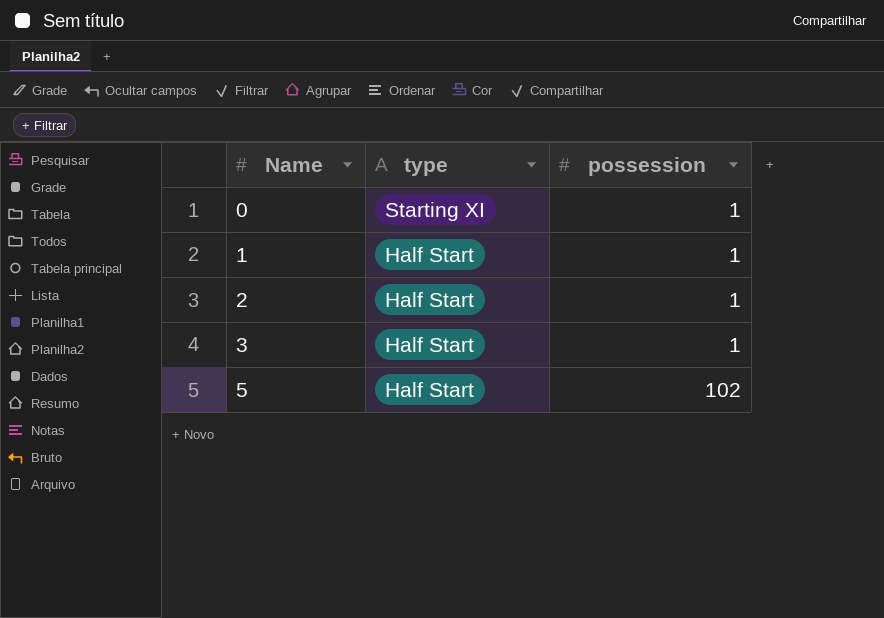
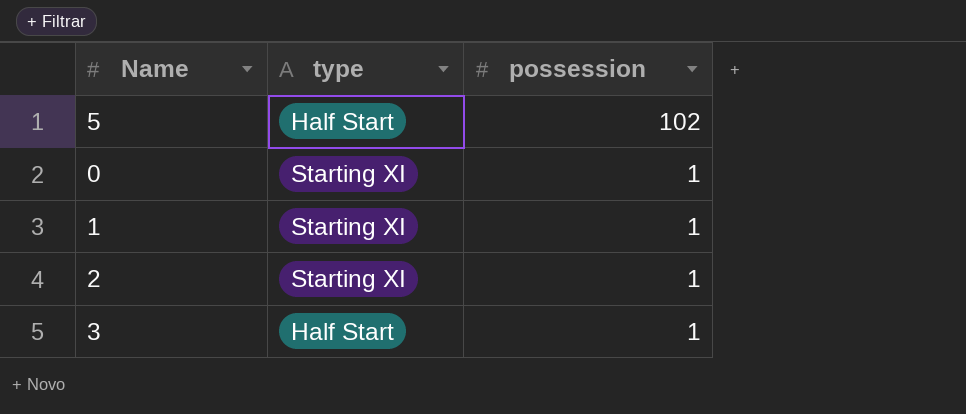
row order: Name ascending -> possession descending
1 | type: Half Start -> Starting XI
2 | type: Half Start -> Starting XI

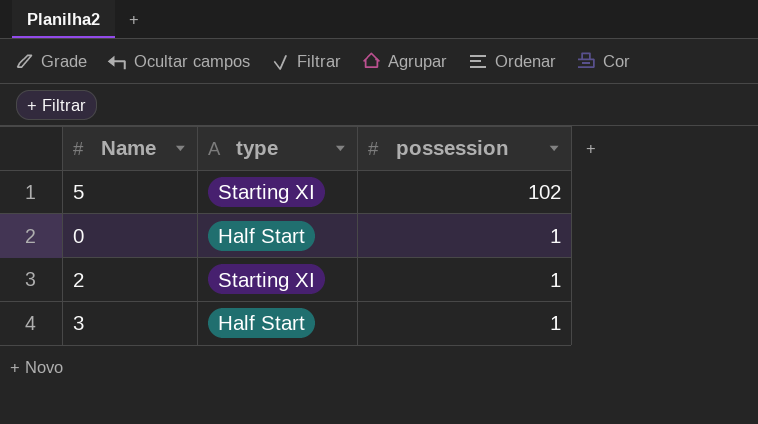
row 1: Starting XI | 1 -> none
5 | type: Half Start -> Starting XI
0 | type: Starting XI -> Half Start

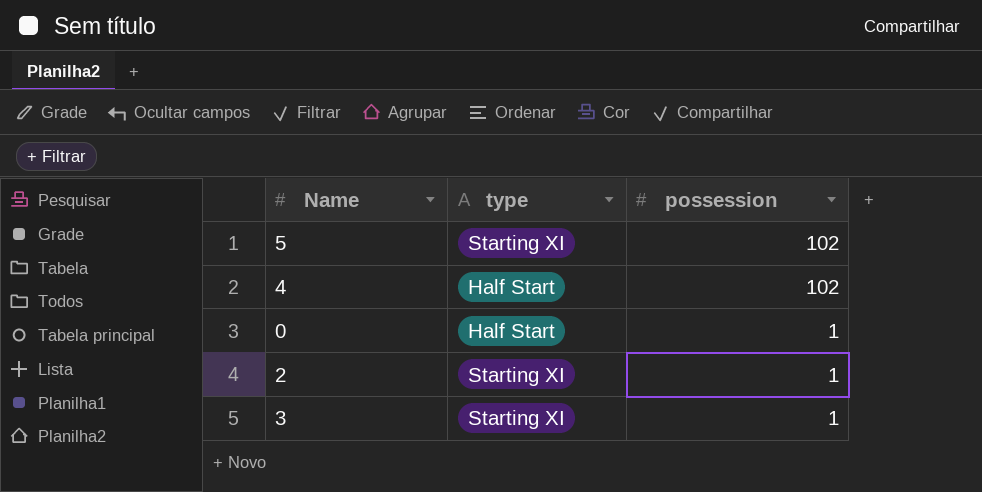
row 4: none -> Half Start | 102
3 | type: Half Start -> Starting XI

